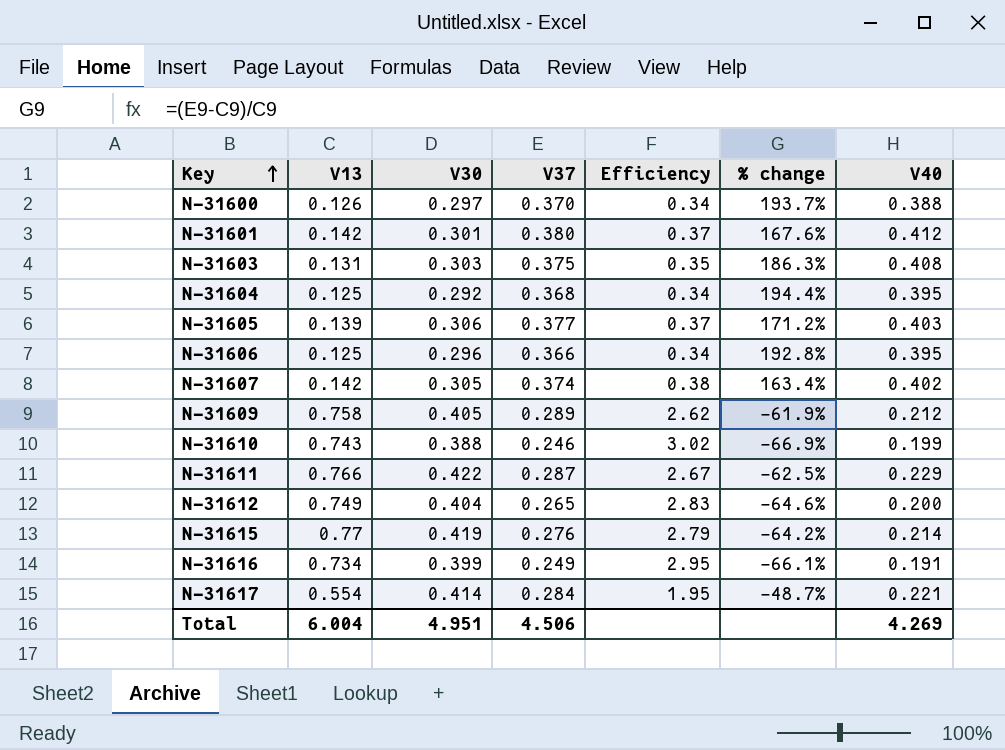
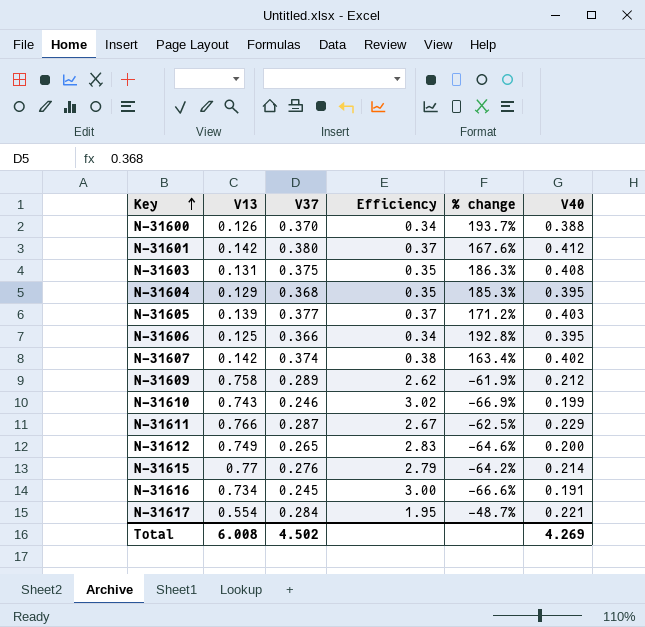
column V30 | position: 3 -> none
N-31604 | V13: 0.125 -> 0.129
N-31604 | Efficiency: 0.34 -> 0.35
N-31604 | % change: 194.4% -> 185.3%
N-31616 | V37: 0.249 -> 0.245
N-31616 | Efficiency: 2.95 -> 3.00
N-31616 | % change: -66.1% -> -66.6%
Total | V13: 6.004 -> 6.008
Total | V37: 4.506 -> 4.502

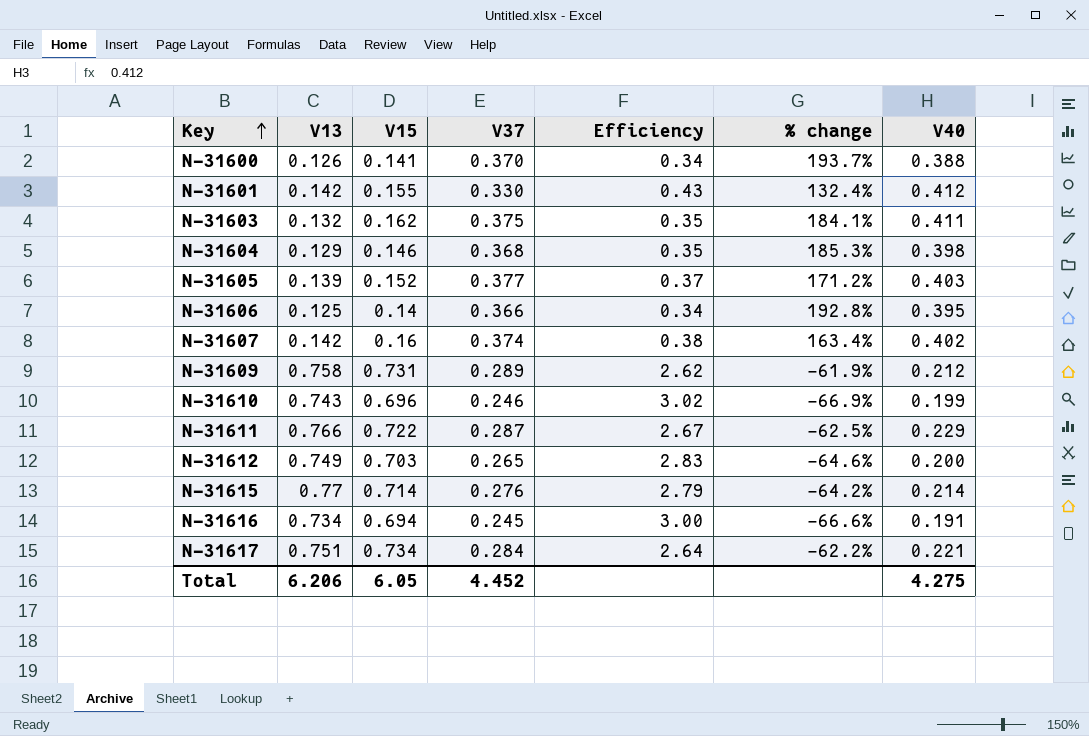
column V15 | position: none -> 3
N-31601 | V37: 0.380 -> 0.330
N-31601 | Efficiency: 0.37 -> 0.43
N-31601 | % change: 167.6% -> 132.4%
N-31603 | V13: 0.131 -> 0.132
N-31603 | % change: 186.3% -> 184.1%
N-31603 | V40: 0.408 -> 0.411
N-31604 | V40: 0.395 -> 0.398
N-31617 | V13: 0.554 -> 0.751
N-31617 | Efficiency: 1.95 -> 2.64
N-31617 | % change: -48.7% -> -62.2%
Total | V13: 6.008 -> 6.206
Total | V37: 4.502 -> 4.452
Total | V40: 4.269 -> 4.275

